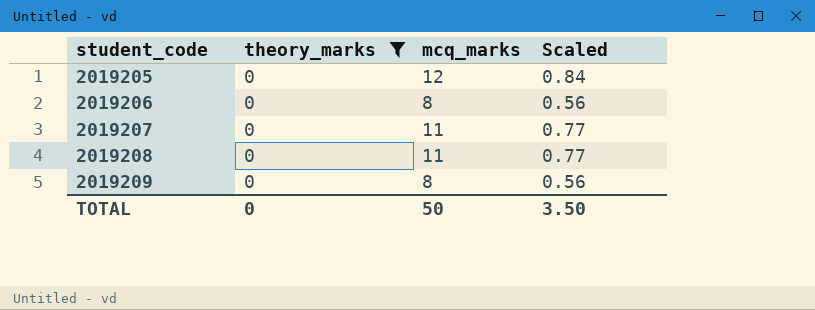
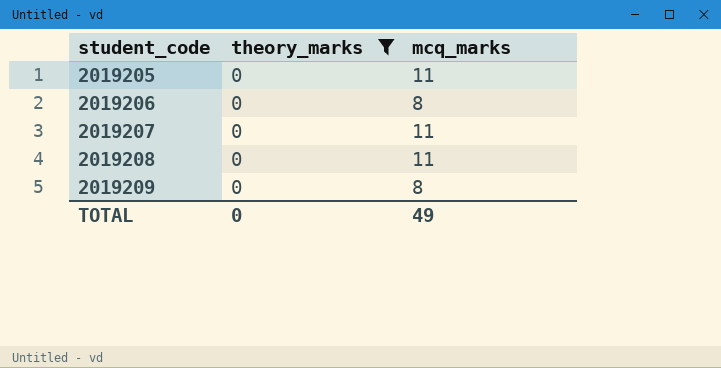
column Scaled | formula: [mcq_marks] * 0.07 -> none
2019205 | mcq_marks: 12 -> 11
TOTAL | mcq_marks: 50 -> 49

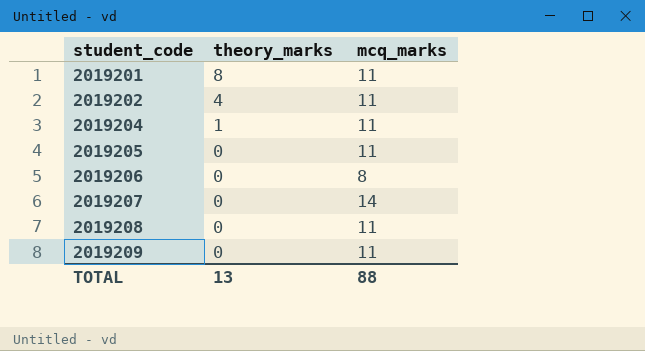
filter: theory_marks = 0 -> none
2019207 | mcq_marks: 11 -> 14
2019209 | mcq_marks: 8 -> 11
TOTAL | theory_marks: 0 -> 13
TOTAL | mcq_marks: 49 -> 88

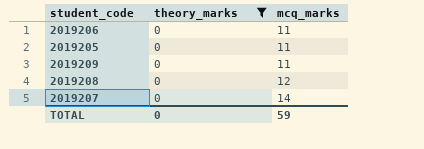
filter: none -> theory_marks = 0
row order: student_code ascending -> mcq_marks ascending
2019206 | mcq_marks: 8 -> 11
2019208 | mcq_marks: 11 -> 12
TOTAL | theory_marks: 13 -> 0
TOTAL | mcq_marks: 88 -> 59

